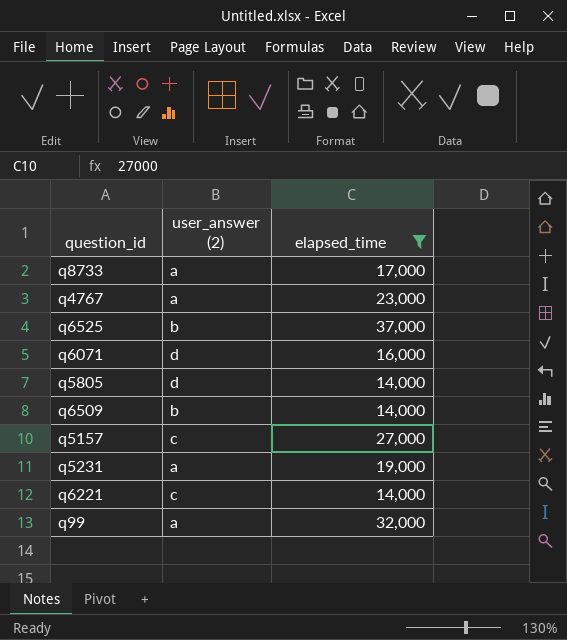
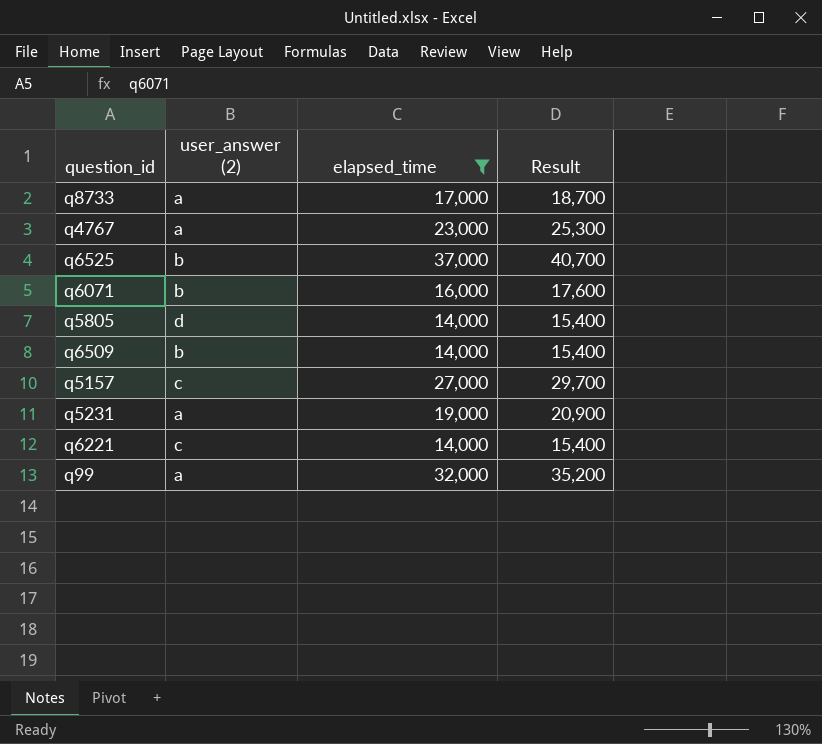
column Result | formula: none -> [elapsed_time] * 1.1
q6071 | user_answer (2): d -> b

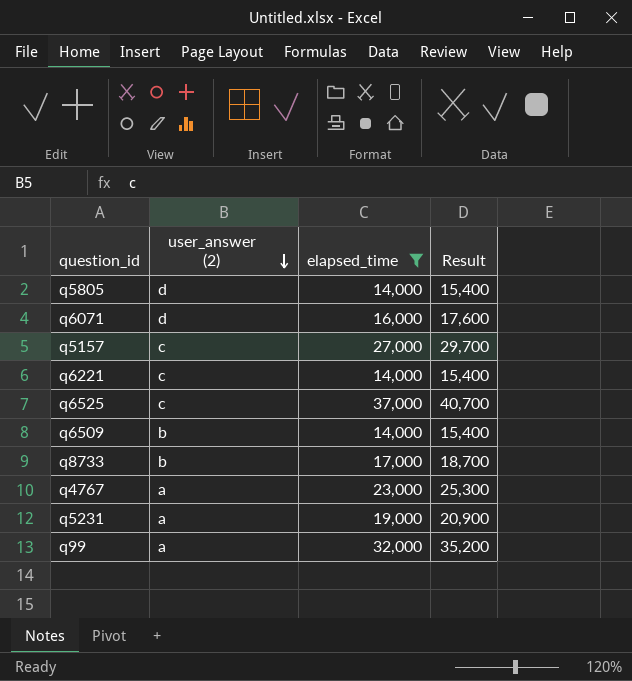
row order: none -> user_answer (2) descending
q6071 | user_answer (2): b -> d
q6525 | user_answer (2): b -> c
q8733 | user_answer (2): a -> b

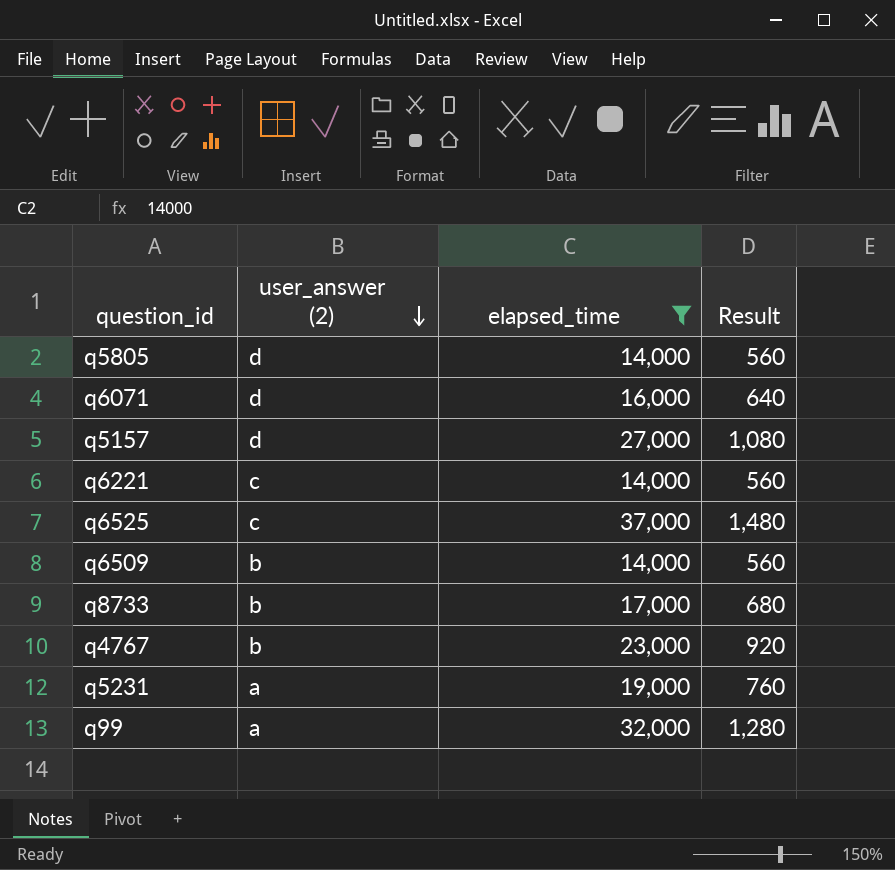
column Result | formula: [elapsed_time] * 1.1 -> [elapsed_time] * 0.04
q5157 | user_answer (2): c -> d
q4767 | user_answer (2): a -> b

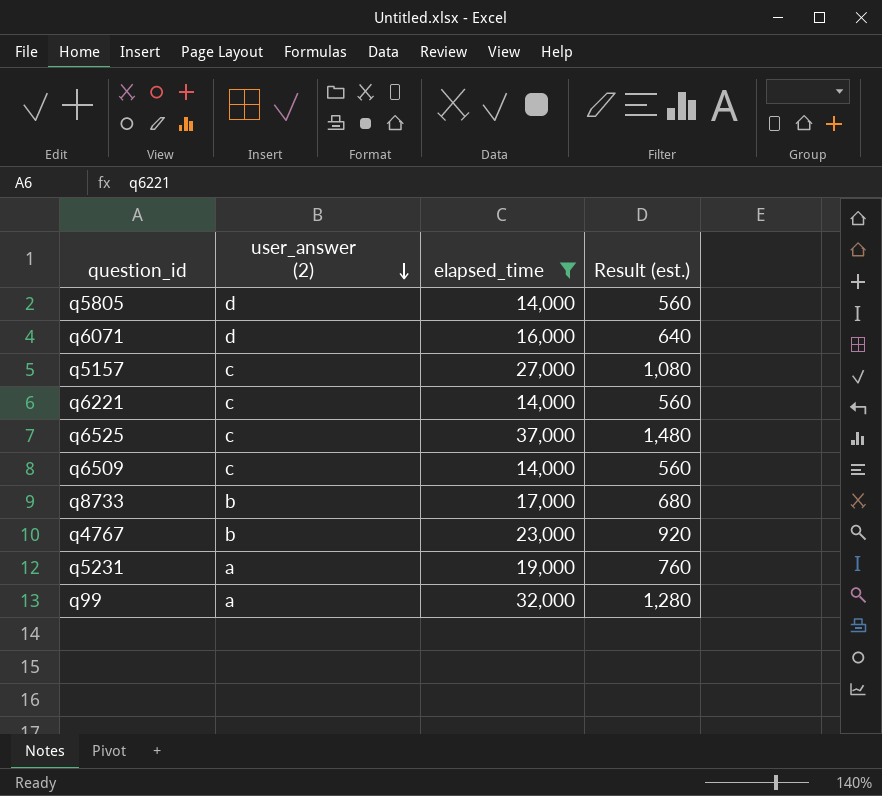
column name: Result -> Result (est.)
q5157 | user_answer (2): d -> c
q6509 | user_answer (2): b -> c

